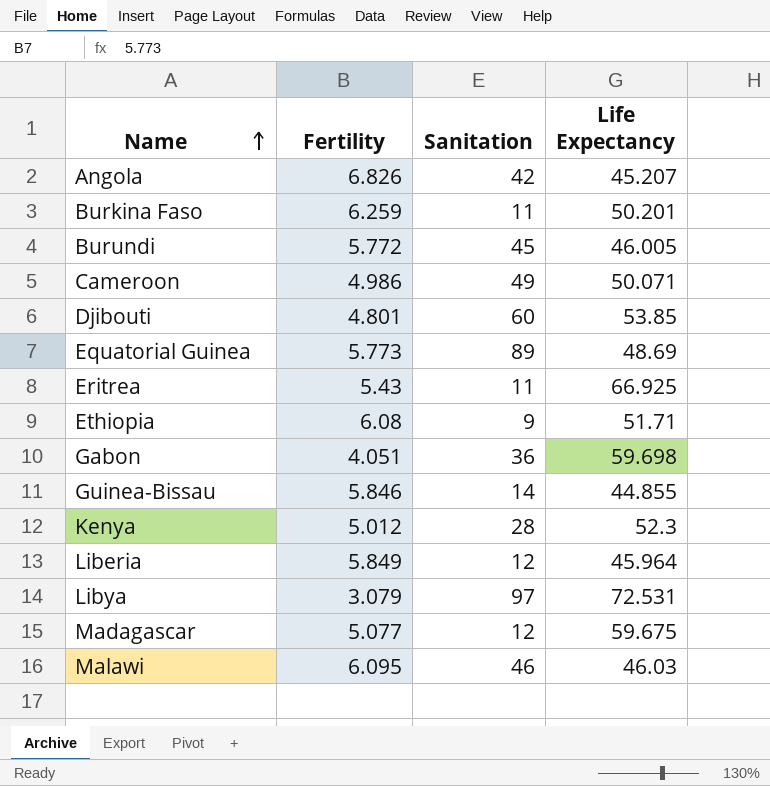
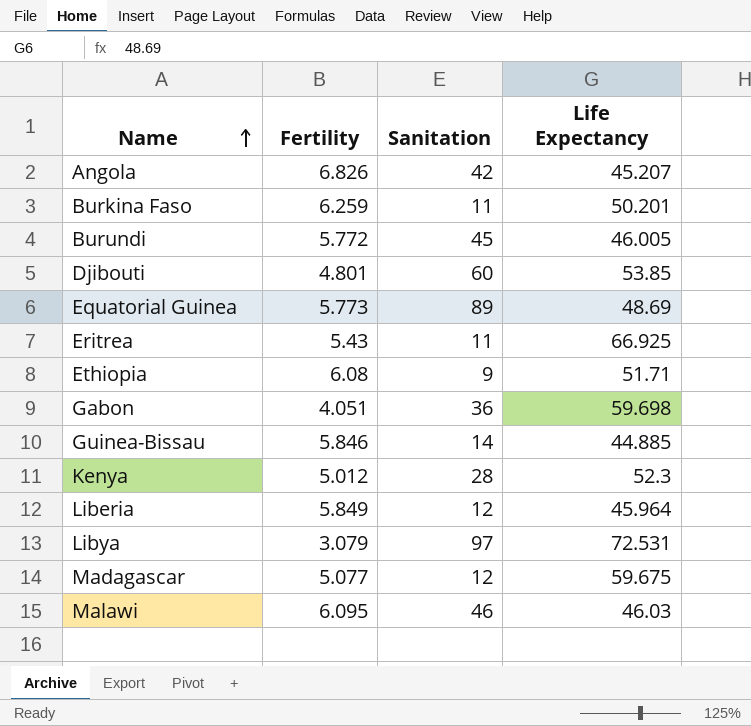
row Cameroon: 4.986 | 49 | 50.071 -> none
Guinea-Bissau | Life Expectancy: 44.855 -> 44.885

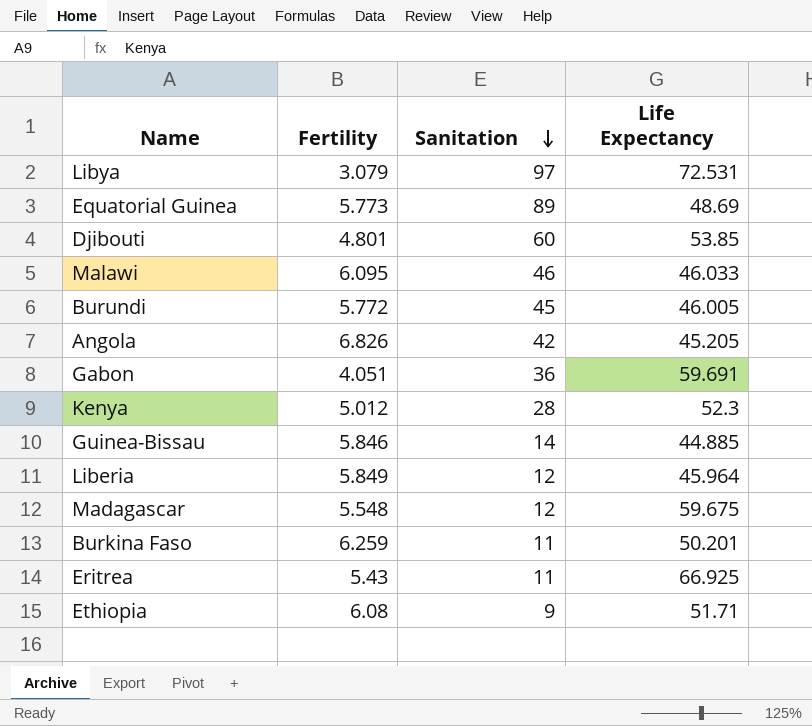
row order: Name ascending -> Sanitation descending
Malawi | Life Expectancy: 46.03 -> 46.033
Angola | Life Expectancy: 45.207 -> 45.205
Gabon | Life Expectancy: 59.698 -> 59.691
Madagascar | Fertility: 5.077 -> 5.548

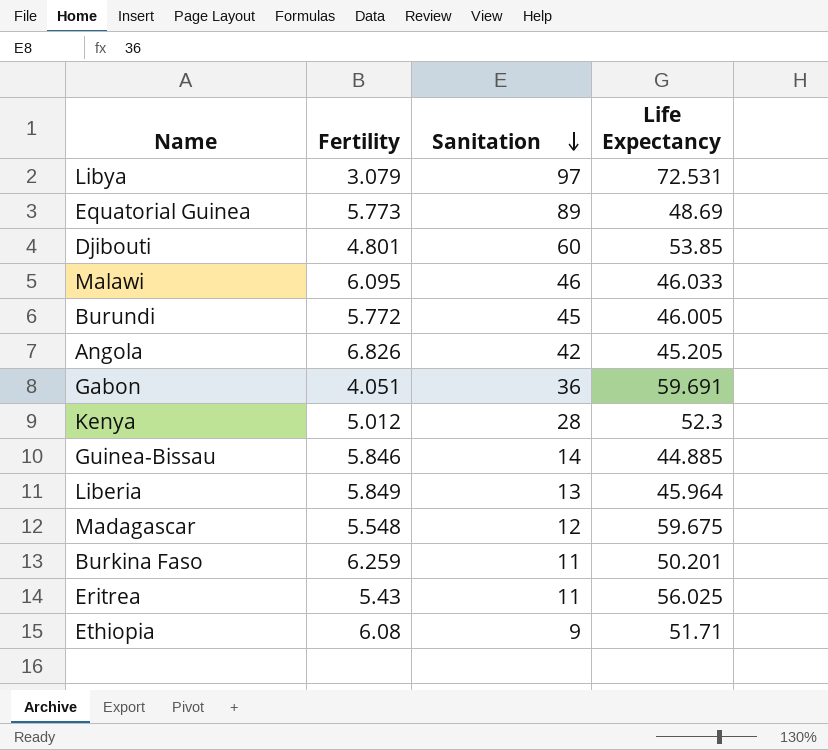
Liberia | Sanitation: 12 -> 13
Eritrea | Life Expectancy: 66.925 -> 56.025

